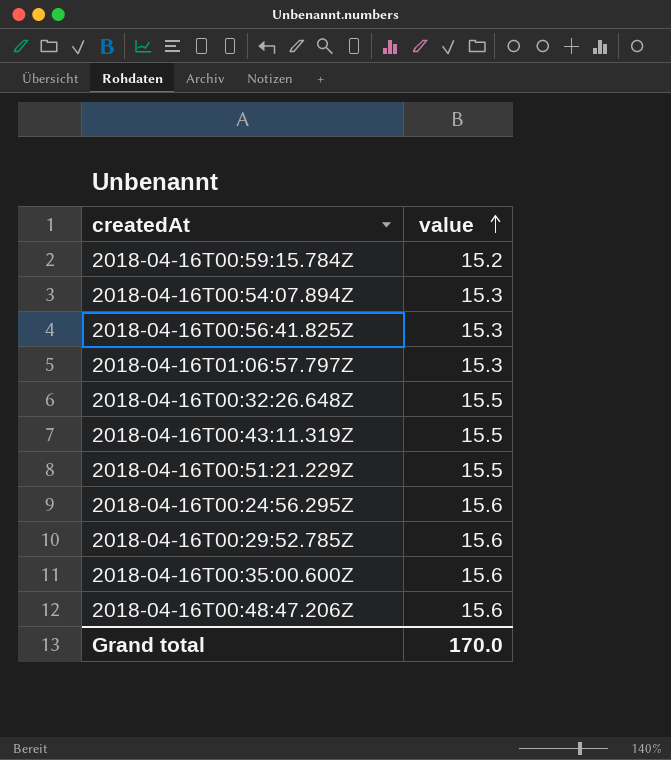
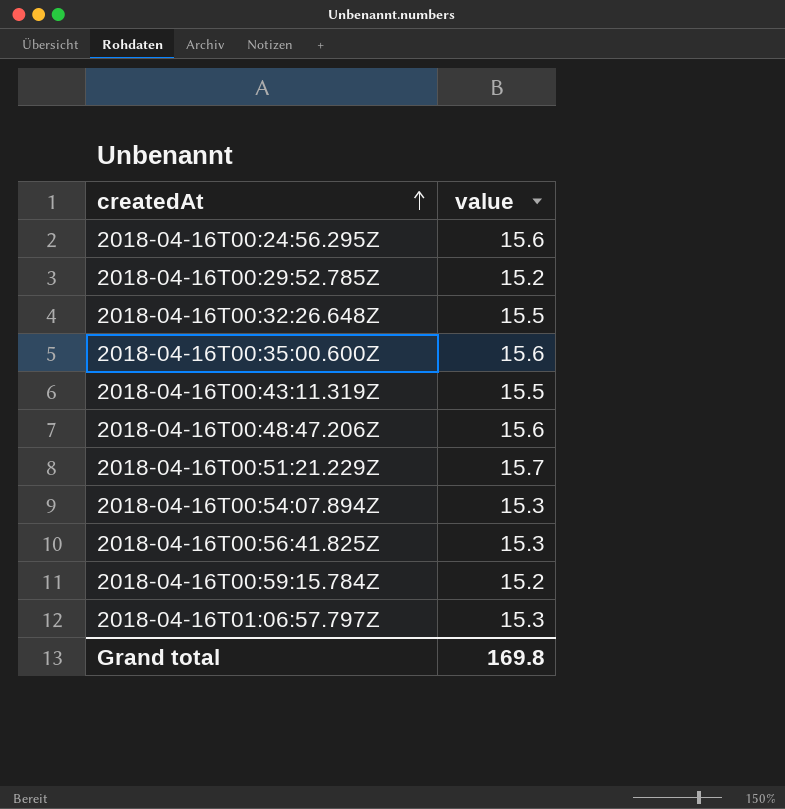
row order: value ascending -> createdAt ascending
2018-04-16T00:29:52.785Z | value: 15.6 -> 15.2
2018-04-16T00:51:21.229Z | value: 15.5 -> 15.7
Grand total | value: 170.0 -> 169.8

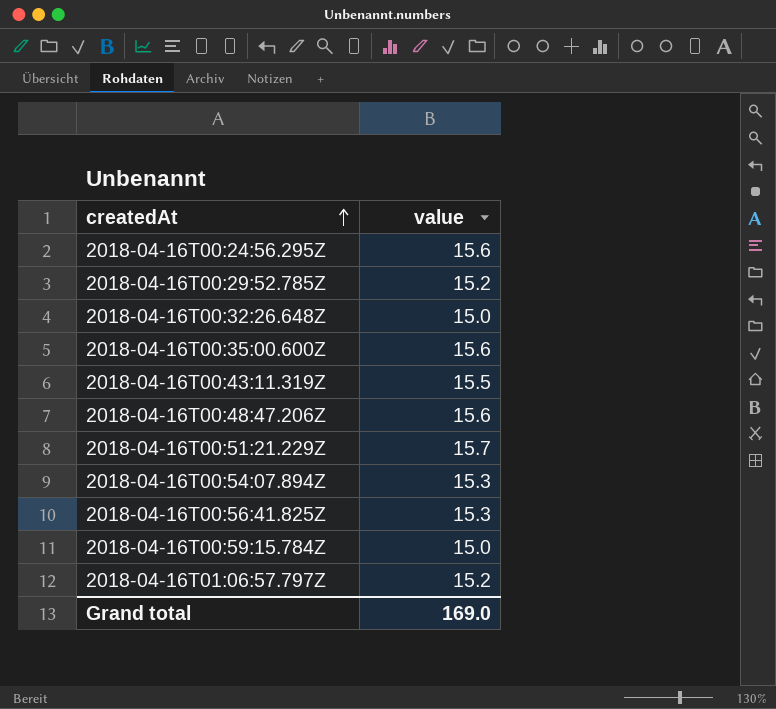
2018-04-16T00:32:26.648Z | value: 15.5 -> 15.0
2018-04-16T00:59:15.784Z | value: 15.2 -> 15.0
2018-04-16T01:06:57.797Z | value: 15.3 -> 15.2
Grand total | value: 169.8 -> 169.0

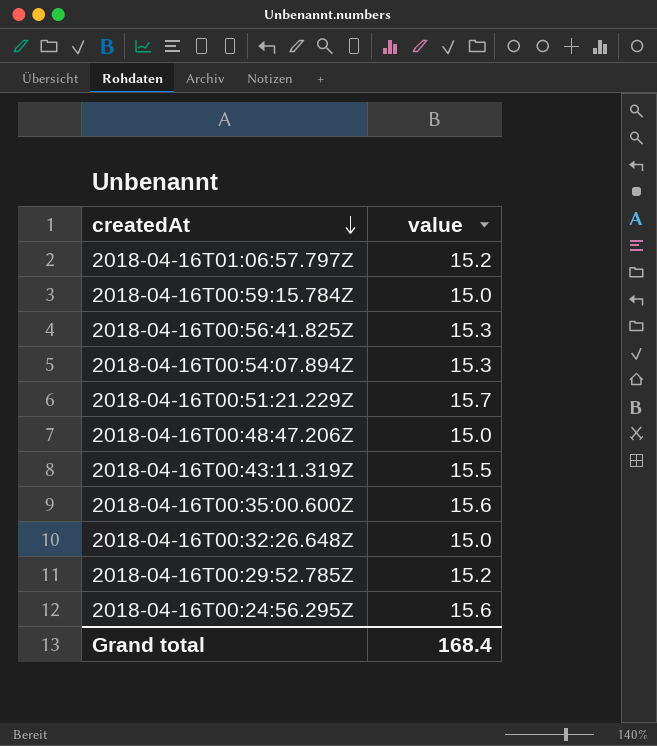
row order: createdAt ascending -> createdAt descending
2018-04-16T00:48:47.206Z | value: 15.6 -> 15.0
Grand total | value: 169.0 -> 168.4

